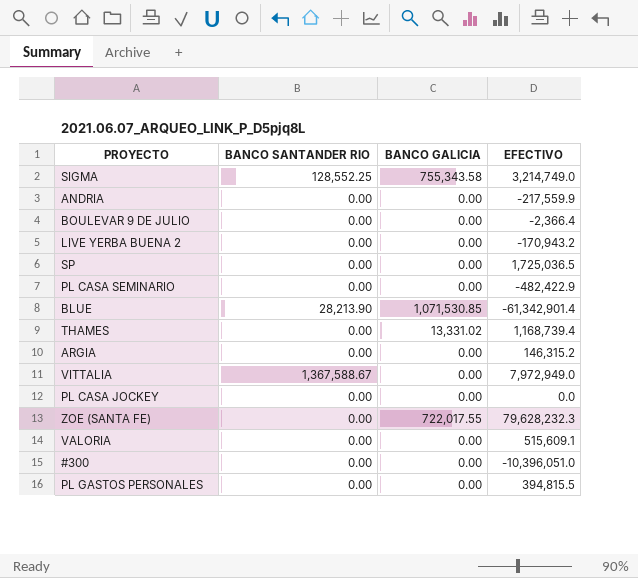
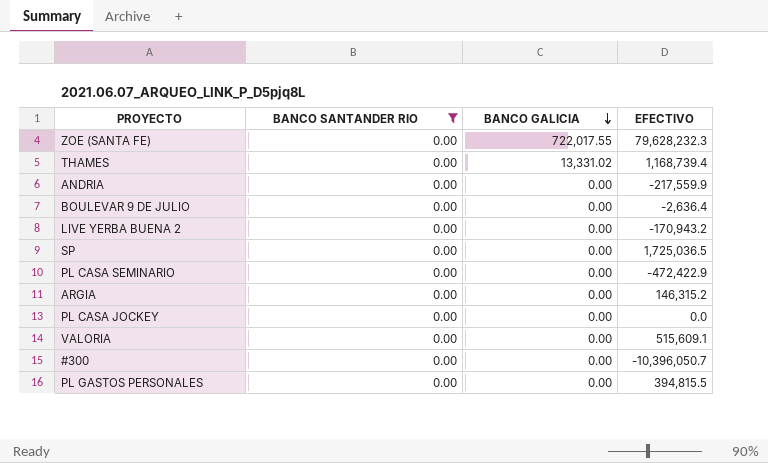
filter: none -> BANCO SANTANDER RIO = 0.00
row order: none -> BANCO GALICIA descending
BOULEVAR 9 DE JULIO | EFECTIVO: -2,366.4 -> -2,636.4
PL CASA SEMINARIO | EFECTIVO: -482,422.9 -> -472,422.9
#300 | EFECTIVO: -10,396,051.0 -> -10,396,050.7

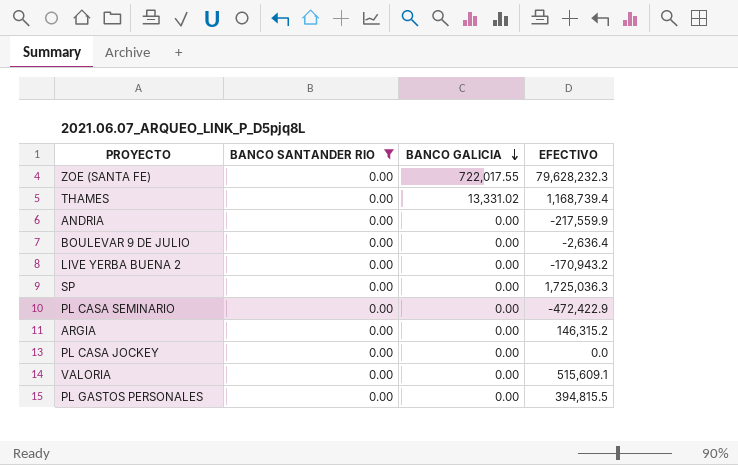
row #300: 0.00 | 0.00 | -10,396,050.7 -> none
SP | EFECTIVO: 1,725,036.5 -> 1,725,036.3

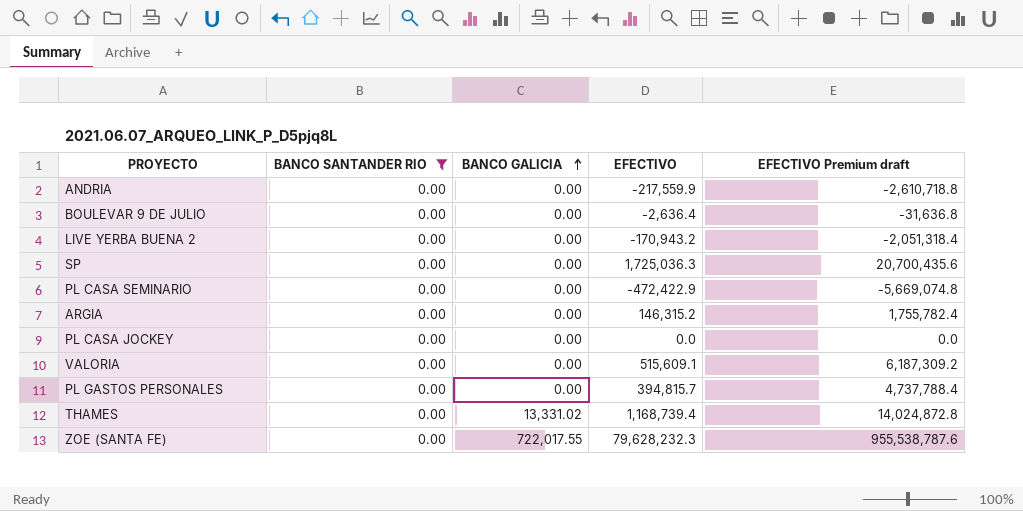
row order: BANCO GALICIA descending -> BANCO GALICIA ascending
column EFECTIVO Premium draft | formula: none -> [EFECTIVO] * 12
PL GASTOS PERSONALES | EFECTIVO: 394,815.5 -> 394,815.7

